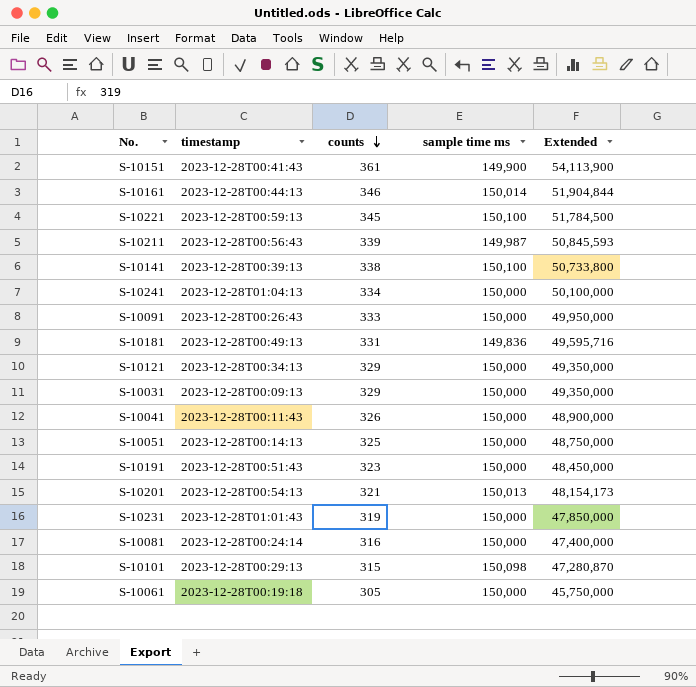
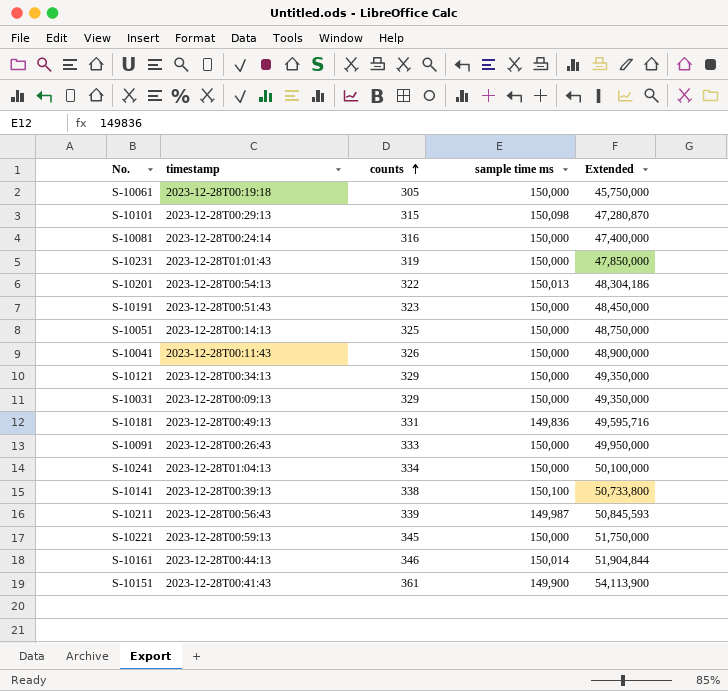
row order: counts descending -> counts ascending
S-10201 | counts: 321 -> 322
S-10201 | Extended: 48,154,173 -> 48,304,186
S-10221 | sample time ms: 150,100 -> 150,000
S-10221 | Extended: 51,784,500 -> 51,750,000

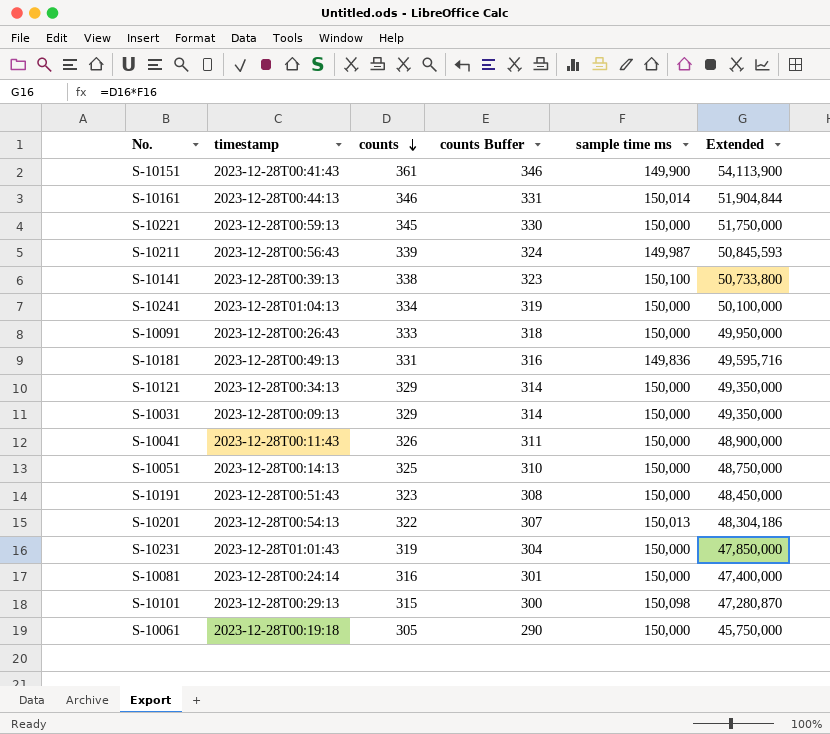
row order: counts ascending -> counts descending
column counts Buffer | formula: none -> [counts] - 15

